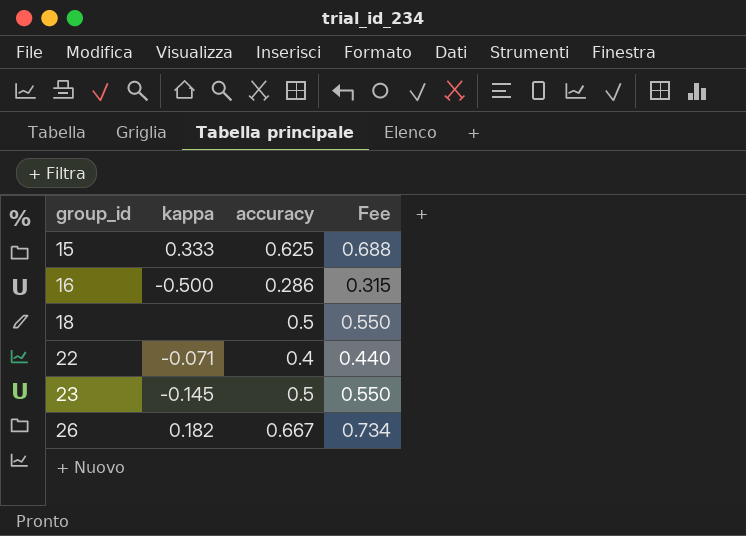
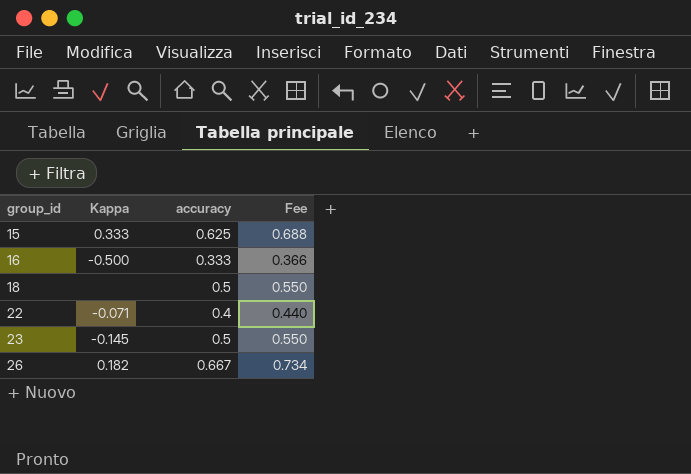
column name: kappa -> Kappa
16 | accuracy: 0.286 -> 0.333
16 | Fee: 0.315 -> 0.366

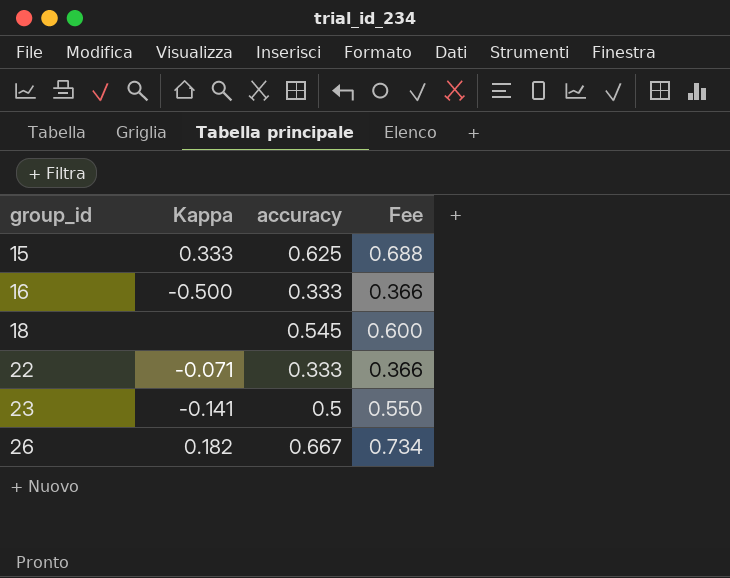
18 | accuracy: 0.5 -> 0.545
18 | Fee: 0.550 -> 0.600
22 | accuracy: 0.4 -> 0.333
22 | Fee: 0.440 -> 0.366
23 | Kappa: -0.145 -> -0.141

